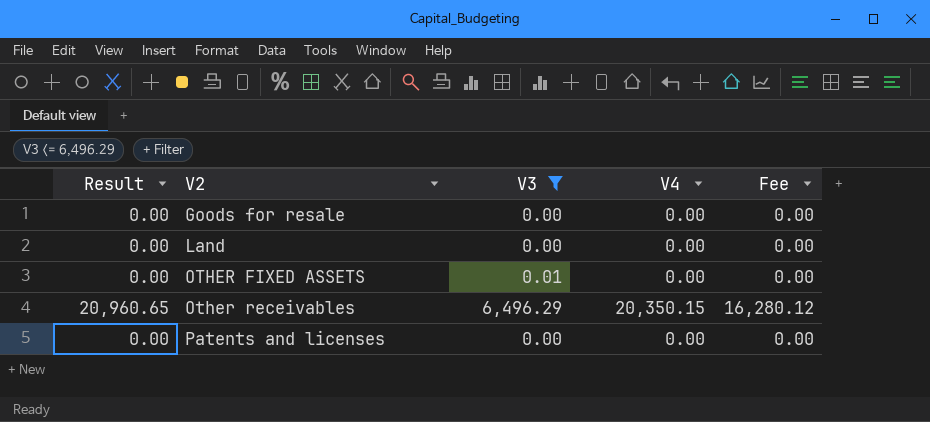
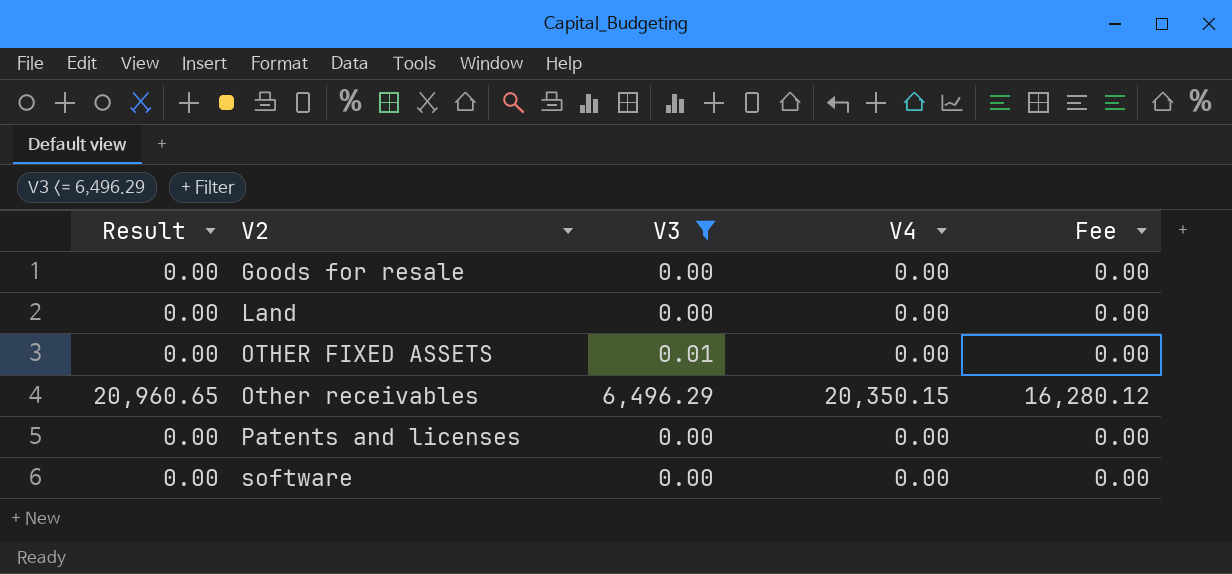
row software: none -> 0.00 | 0.00 | 0.00 | 0.00

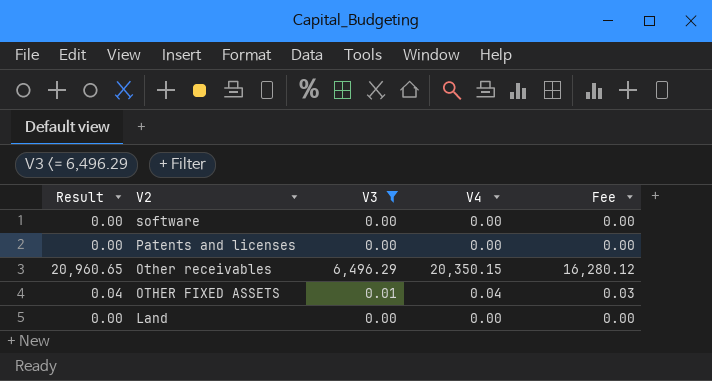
row order: V2 ascending -> V2 descending
row Goods for resale: 0.00 | 0.00 | 0.00 | 0.00 -> none
OTHER FIXED ASSETS | Result: 0.00 -> 0.04
OTHER FIXED ASSETS | V4: 0.00 -> 0.04
OTHER FIXED ASSETS | Fee: 0.00 -> 0.03

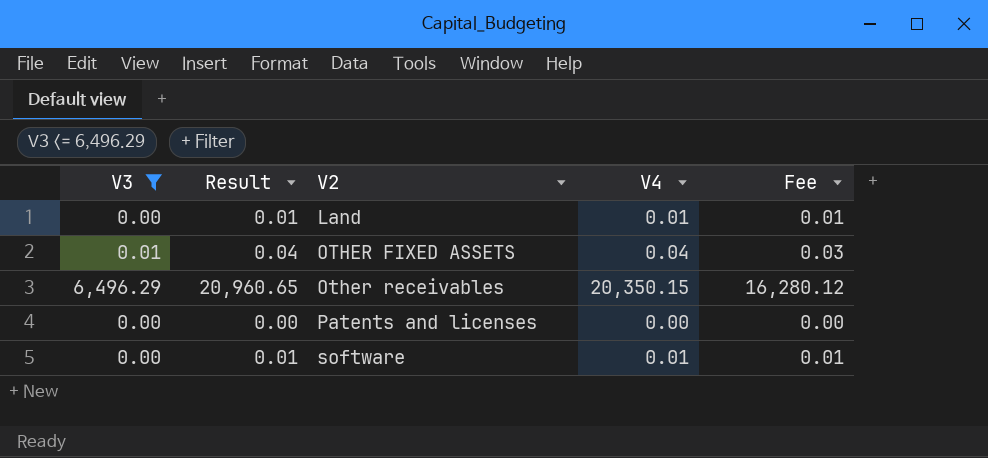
row order: V2 descending -> V2 ascending
column V3 | position: 3 -> 1
Land | Result: 0.00 -> 0.01
Land | V4: 0.00 -> 0.01
Land | Fee: 0.00 -> 0.01
software | Result: 0.00 -> 0.01
software | V4: 0.00 -> 0.01
software | Fee: 0.00 -> 0.01

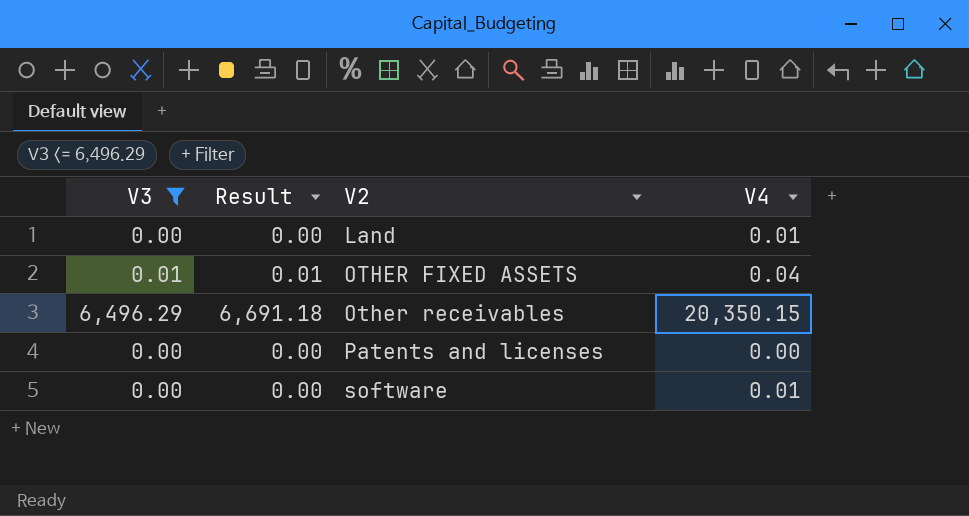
column Fee | formula: [V4] * 0.8 -> none
column Result | formula: [V4] * 1.03 -> [V3] * 1.03

